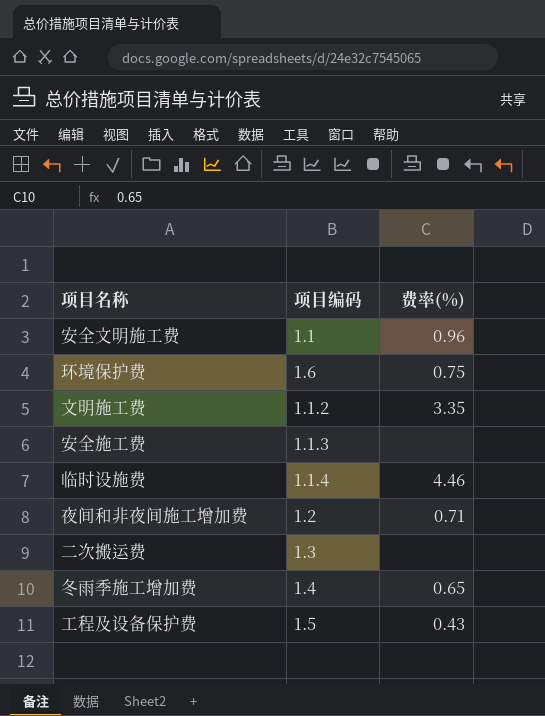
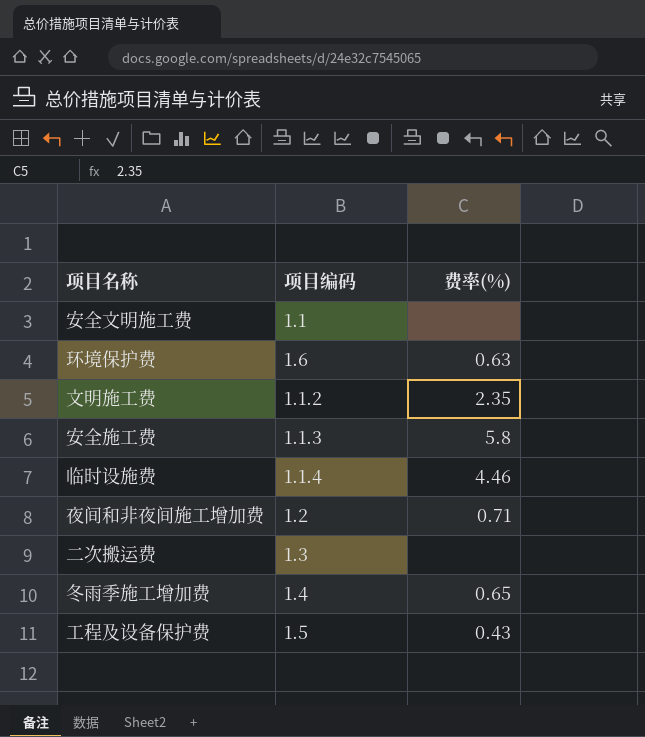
安全文明施工费 | 费率(%): 0.96 -> none
环境保护费 | 费率(%): 0.75 -> 0.63
文明施工费 | 费率(%): 3.35 -> 2.35
安全施工费 | 费率(%): none -> 5.8

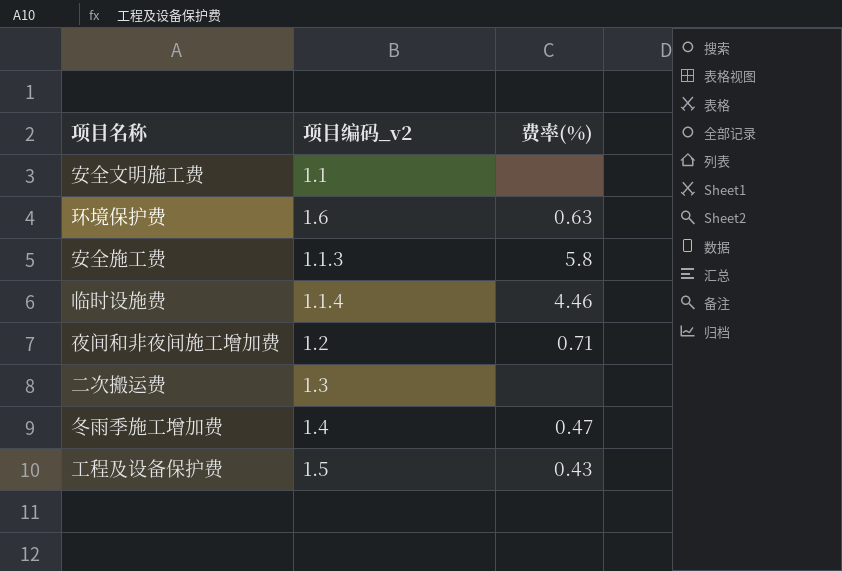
column name: 项目编码 -> 项目编码_v2
row 文明施工费: 1.1.2 | 2.35 -> none
冬雨季施工增加费 | 费率(%): 0.65 -> 0.47

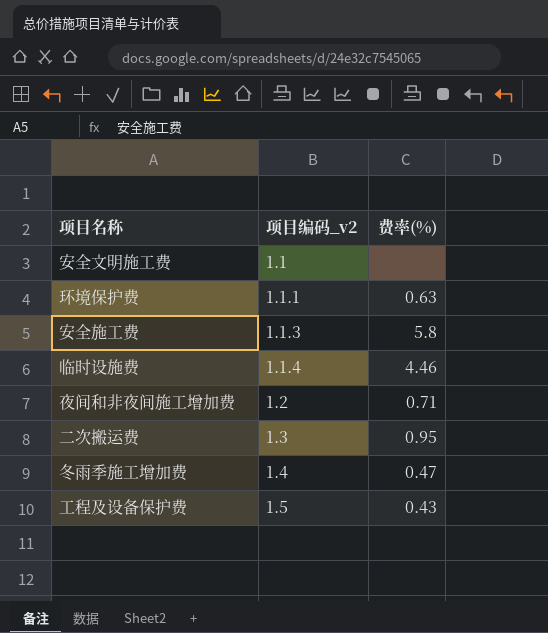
环境保护费 | 项目编码_v2: 1.6 -> 1.1.1
二次搬运费 | 费率(%): none -> 0.95

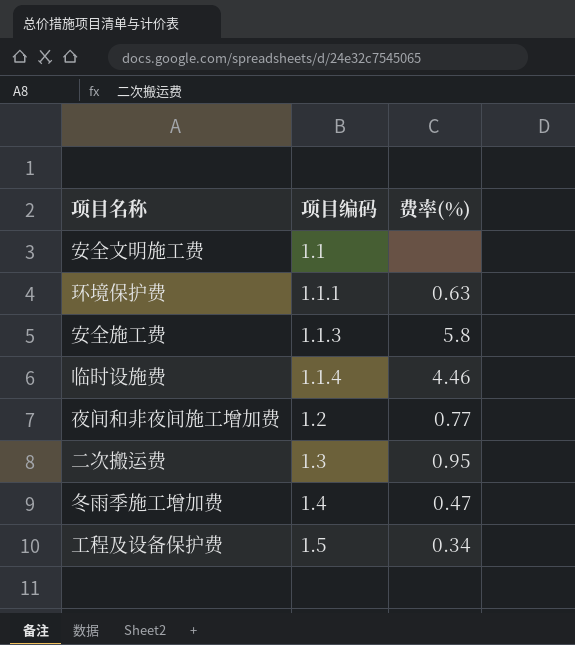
column name: 项目编码_v2 -> 项目编码
夜间和非夜间施工增加费 | 费率(%): 0.71 -> 0.77
工程及设备保护费 | 费率(%): 0.43 -> 0.34

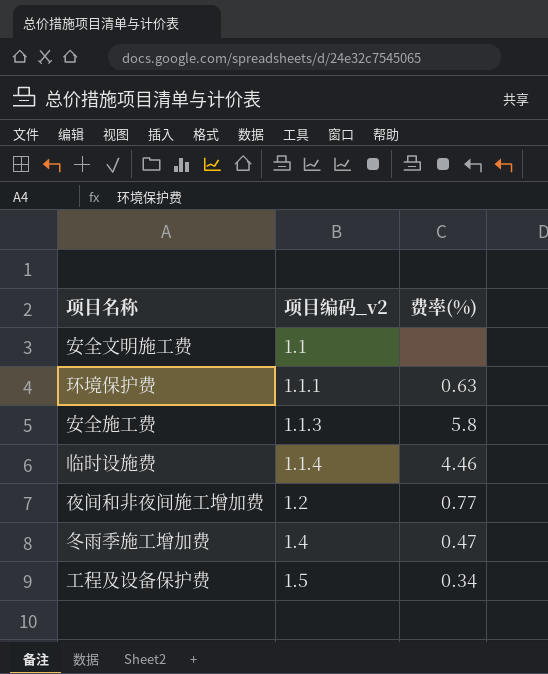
column name: 项目编码 -> 项目编码_v2
row 二次搬运费: 1.3 | 0.95 -> none

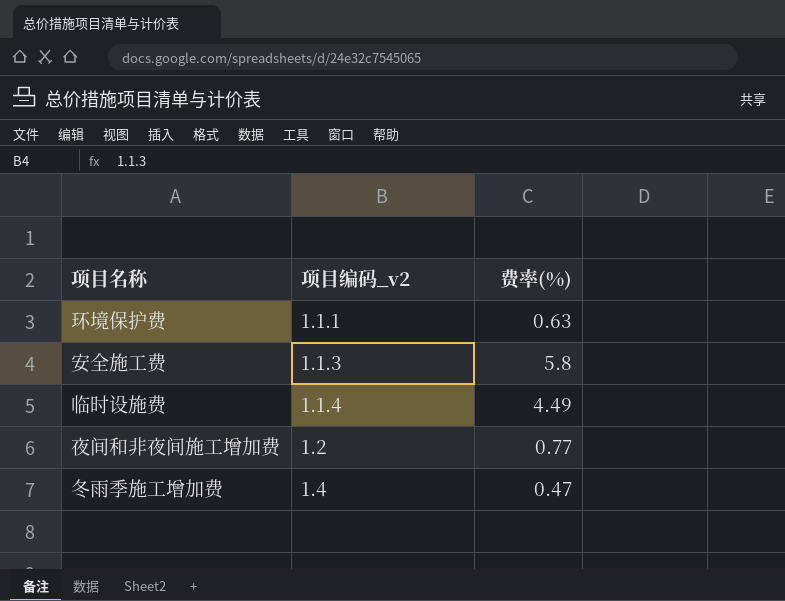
row 安全文明施工费: 1.1 | none -> none
row 工程及设备保护费: 1.5 | 0.34 -> none
临时设施费 | 费率(%): 4.46 -> 4.49

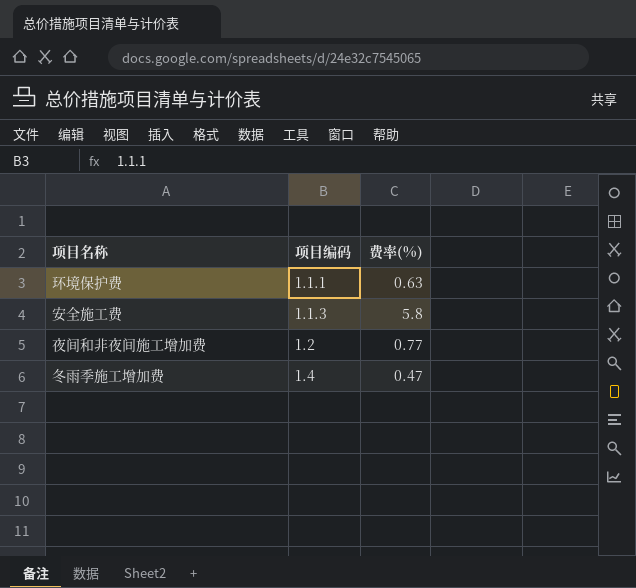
column name: 项目编码_v2 -> 项目编码
row 临时设施费: 1.1.4 | 4.49 -> none

